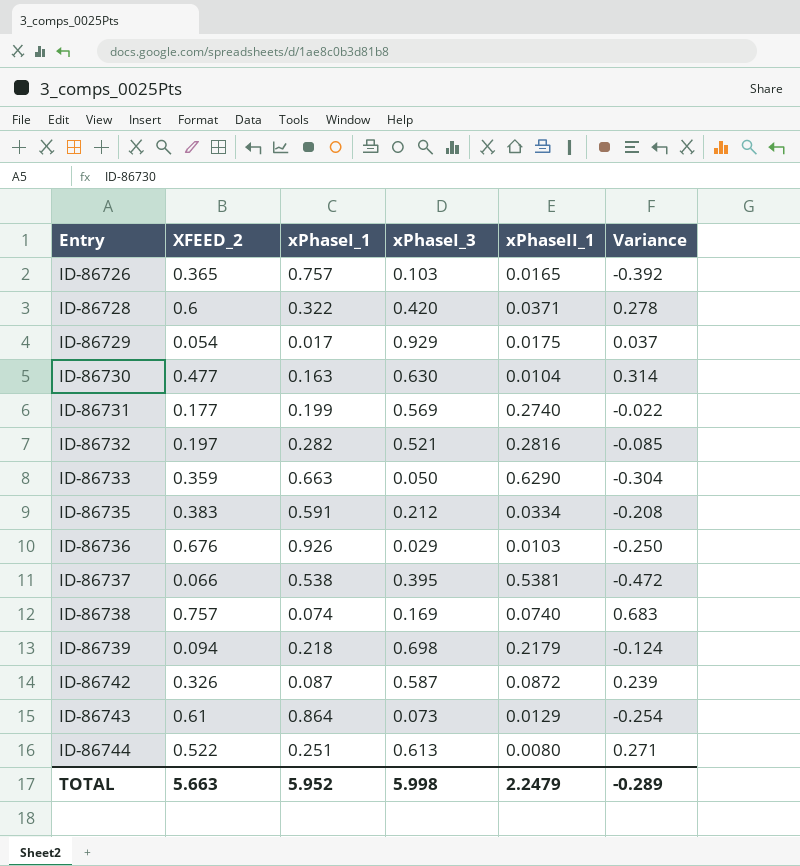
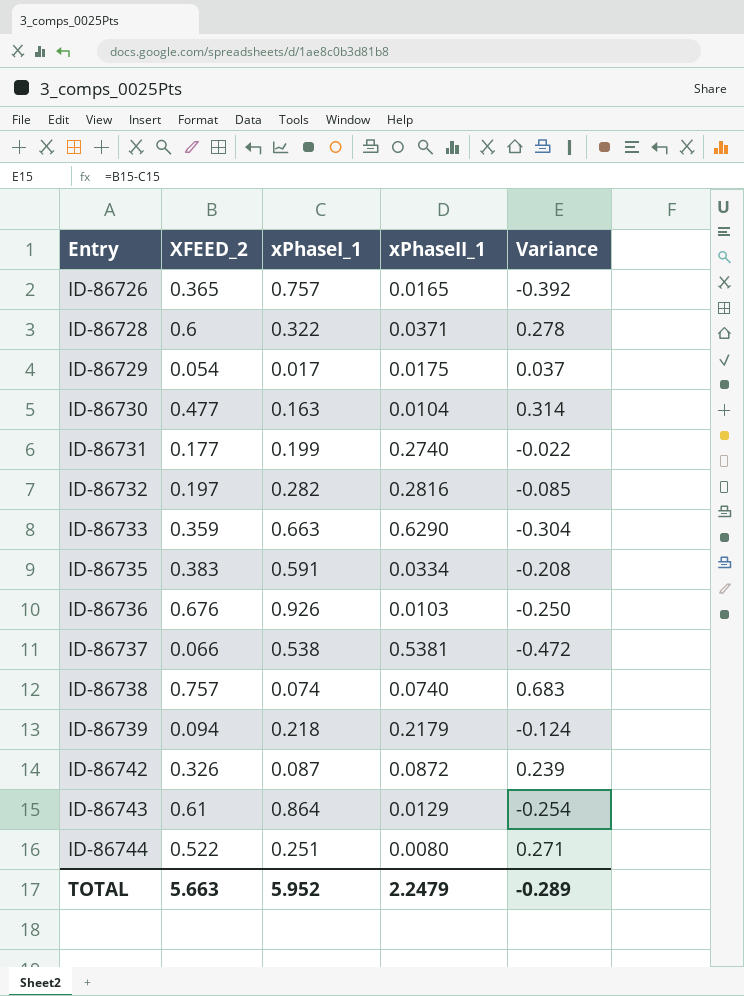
column xPhaseI_3 | position: 4 -> none

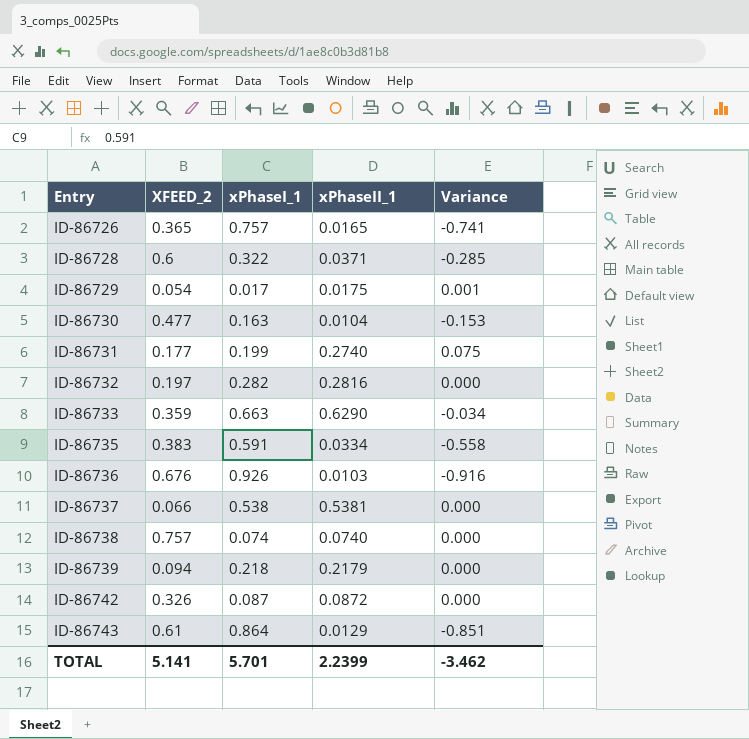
column Variance | formula: [XFEED_2] - [xPhaseI_1] -> [xPhaseII_1] - [xPhaseI_1]
row ID-86744: 0.522 | 0.251 | 0.0080 | 0.271 -> none
TOTAL | XFEED_2: 5.663 -> 5.141
TOTAL | xPhaseI_1: 5.952 -> 5.701
TOTAL | xPhaseII_1: 2.2479 -> 2.2399
TOTAL | Variance: -0.289 -> -3.462

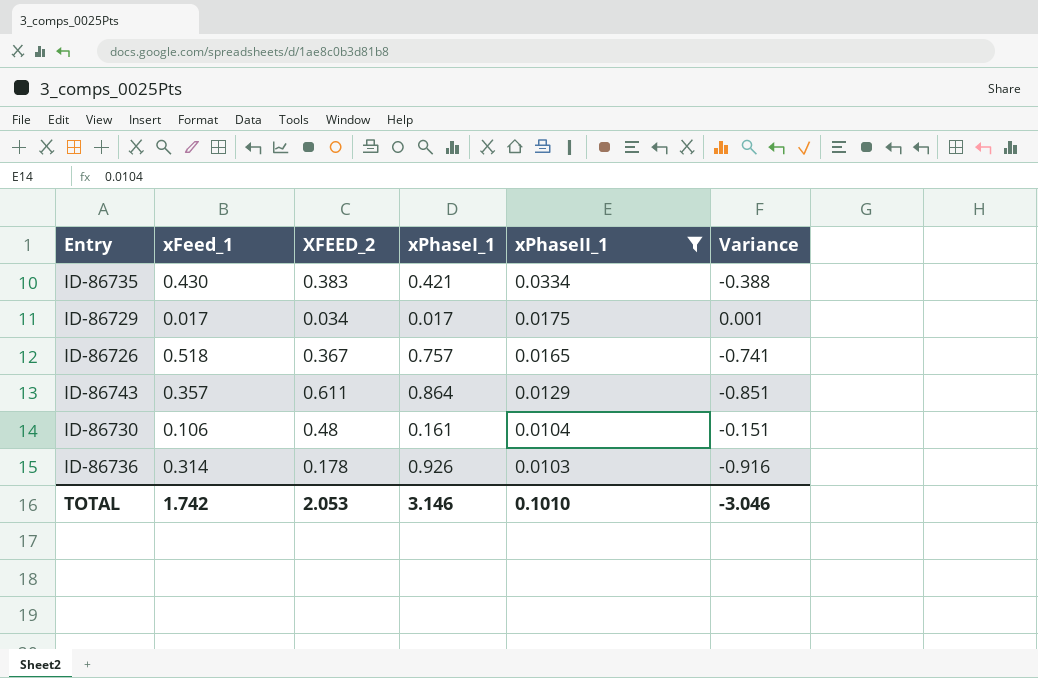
filter: none -> xPhaseII_1 <= 0.0334
row order: Entry ascending -> xPhaseII_1 descending
column xFeed_1 | position: none -> 2
ID-86735 | xPhaseI_1: 0.591 -> 0.421
ID-86735 | Variance: -0.558 -> -0.388
ID-86729 | XFEED_2: 0.054 -> 0.034
ID-86726 | XFEED_2: 0.365 -> 0.367
ID-86743 | XFEED_2: 0.61 -> 0.611
ID-86730 | XFEED_2: 0.477 -> 0.48
ID-86730 | xPhaseI_1: 0.163 -> 0.161
ID-86730 | Variance: -0.153 -> -0.151
ID-86736 | XFEED_2: 0.676 -> 0.178
TOTAL | XFEED_2: 5.141 -> 2.053
TOTAL | xPhaseI_1: 5.701 -> 3.146
TOTAL | xPhaseII_1: 2.2399 -> 0.1010
TOTAL | Variance: -3.462 -> -3.046

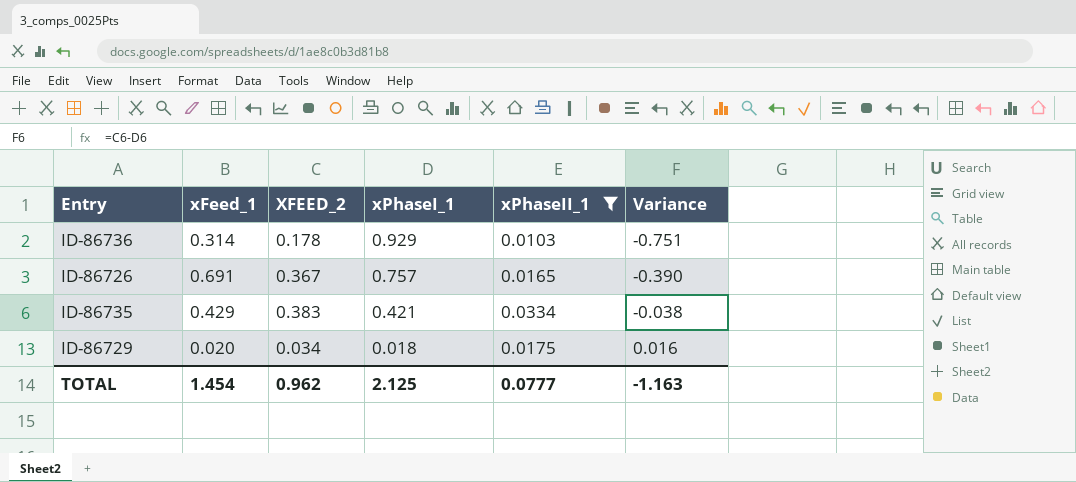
row order: xPhaseII_1 descending -> xPhaseI_1 descending
column Variance | formula: [xPhaseII_1] - [xPhaseI_1] -> [XFEED_2] - [xPhaseI_1]
row ID-86743: 0.357 | 0.611 | 0.864 | 0.0129 | -0.851 -> none
row ID-86730: 0.106 | 0.48 | 0.161 | 0.0104 | -0.151 -> none
ID-86736 | xPhaseI_1: 0.926 -> 0.929
ID-86726 | xFeed_1: 0.518 -> 0.691
ID-86735 | xFeed_1: 0.430 -> 0.429
ID-86729 | xFeed_1: 0.017 -> 0.020
ID-86729 | xPhaseI_1: 0.017 -> 0.018
TOTAL | xFeed_1: 1.742 -> 1.454
TOTAL | XFEED_2: 2.053 -> 0.962
TOTAL | xPhaseI_1: 3.146 -> 2.125
TOTAL | xPhaseII_1: 0.1010 -> 0.0777
TOTAL | Variance: -3.046 -> -1.163

